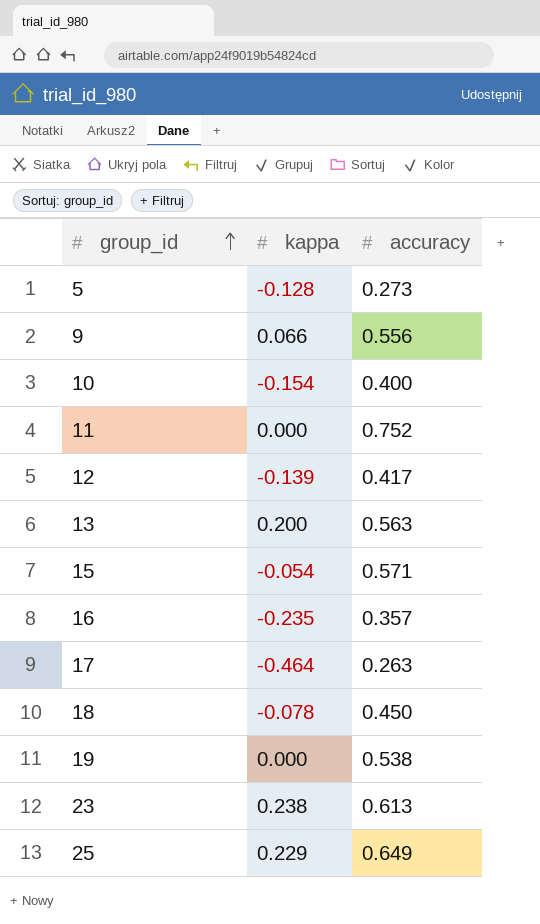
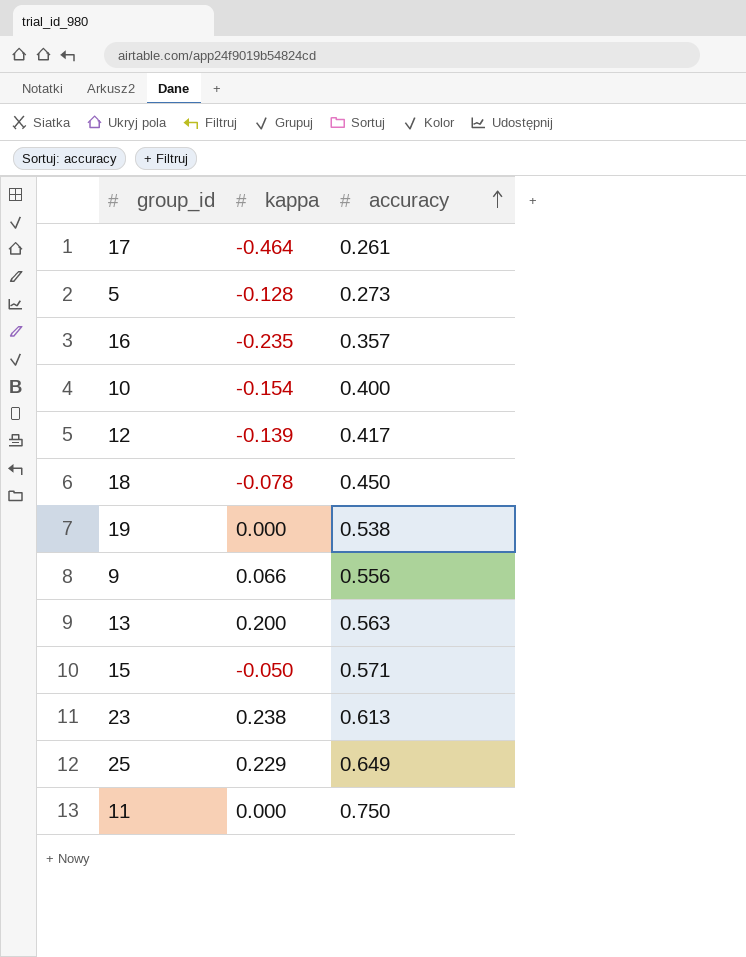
row order: group_id ascending -> accuracy ascending
17 | accuracy: 0.263 -> 0.261
15 | kappa: -0.054 -> -0.050
11 | accuracy: 0.752 -> 0.750

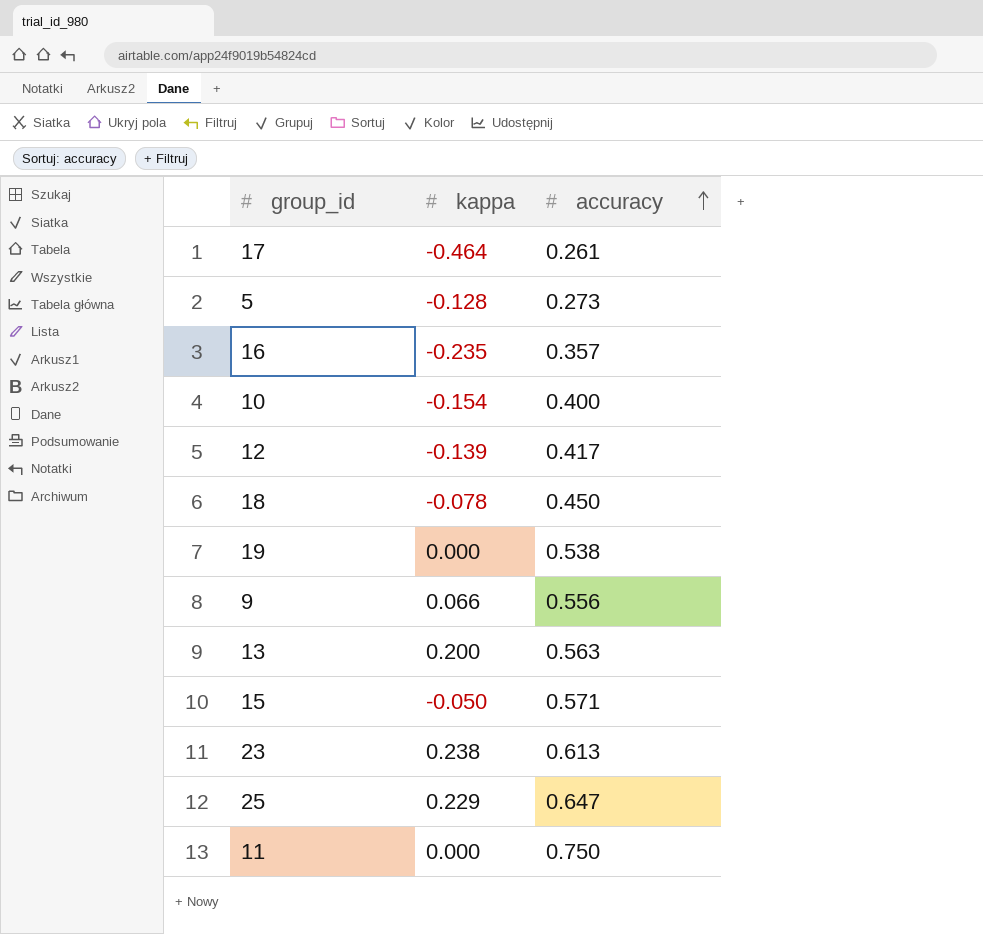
25 | accuracy: 0.649 -> 0.647

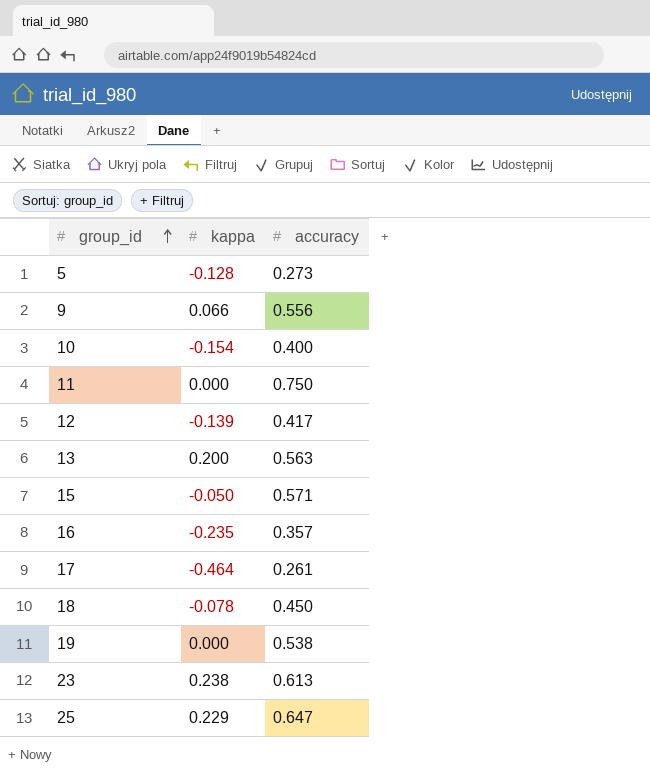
row order: accuracy ascending -> group_id ascending

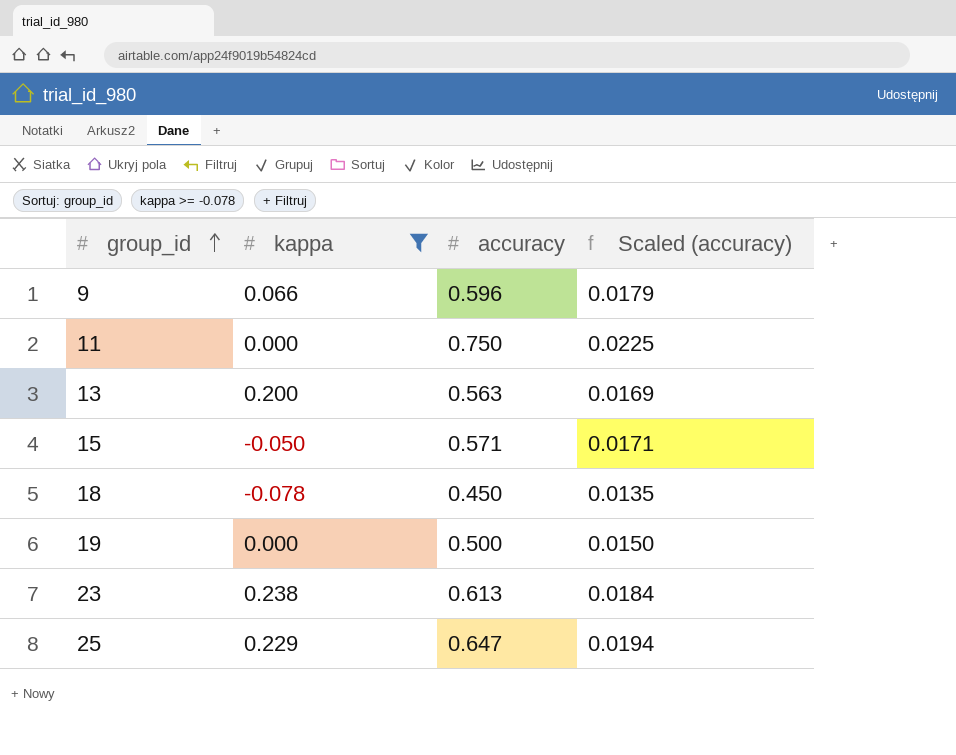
filter: none -> kappa >= -0.078
column Scaled (accuracy) | formula: none -> [accuracy] * 0.03
9 | accuracy: 0.556 -> 0.596
19 | accuracy: 0.538 -> 0.500

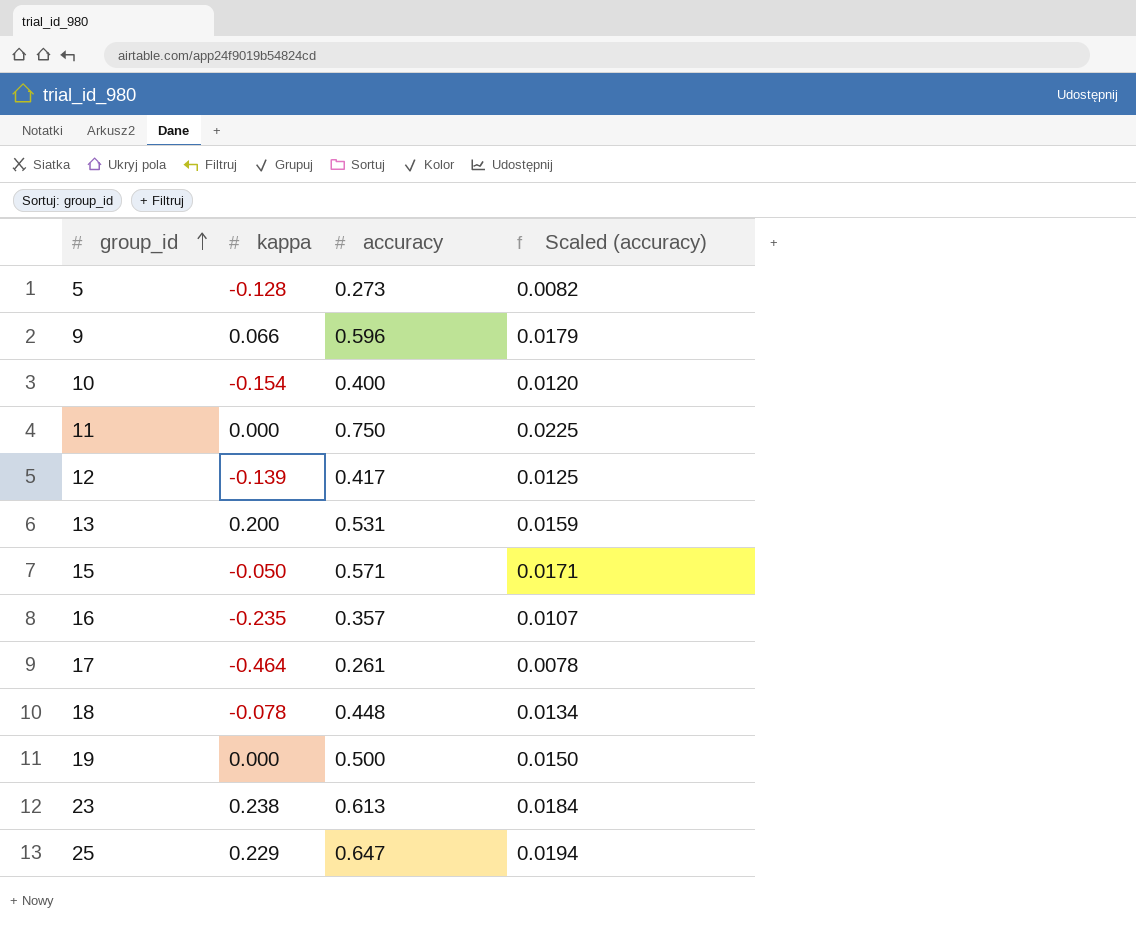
filter: kappa >= -0.078 -> none
13 | accuracy: 0.563 -> 0.531
13 | Scaled (accuracy): 0.0169 -> 0.0159
18 | accuracy: 0.450 -> 0.448
18 | Scaled (accuracy): 0.0135 -> 0.0134

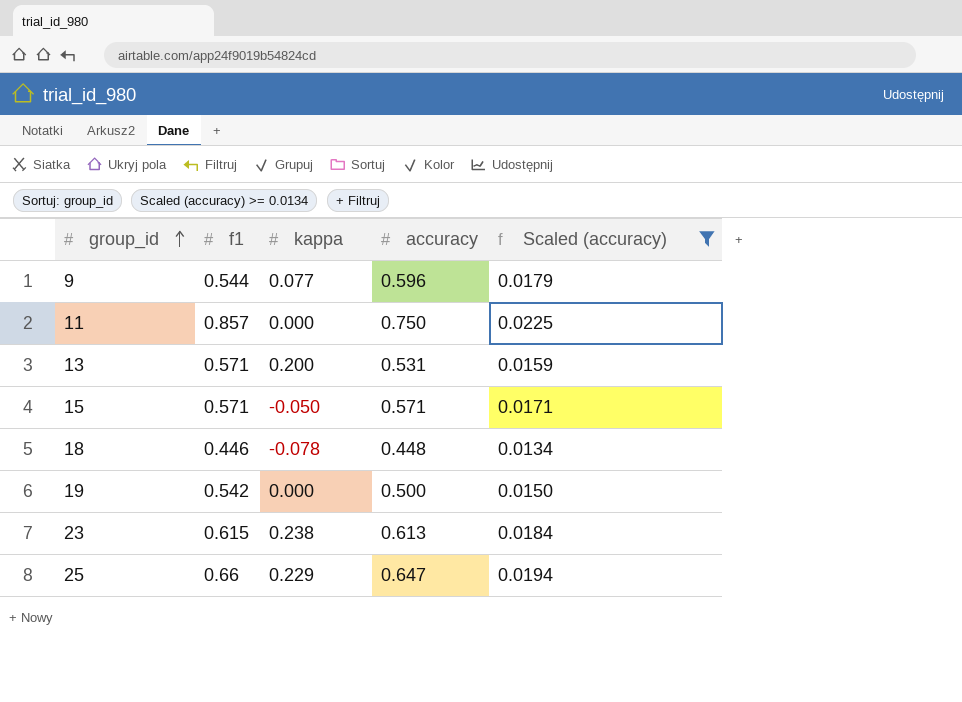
filter: none -> Scaled (accuracy) >= 0.0134
column f1 | position: none -> 2
9 | kappa: 0.066 -> 0.077

